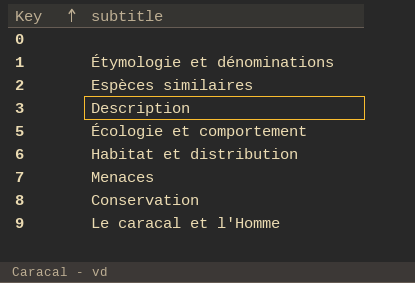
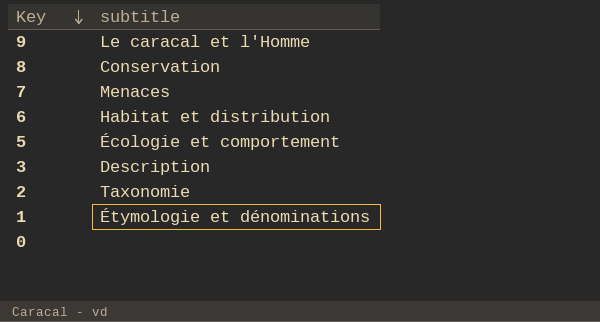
row order: Key ascending -> Key descending
2 | subtitle: Espèces similaires -> Taxonomie

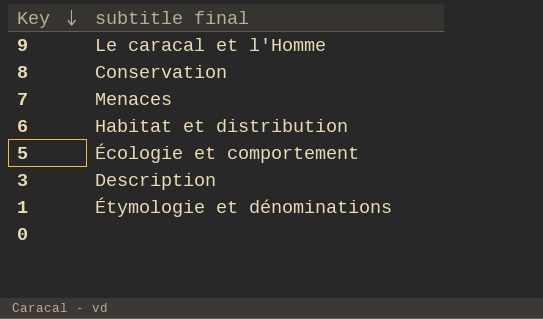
column name: subtitle -> subtitle final
row 2: Taxonomie -> none

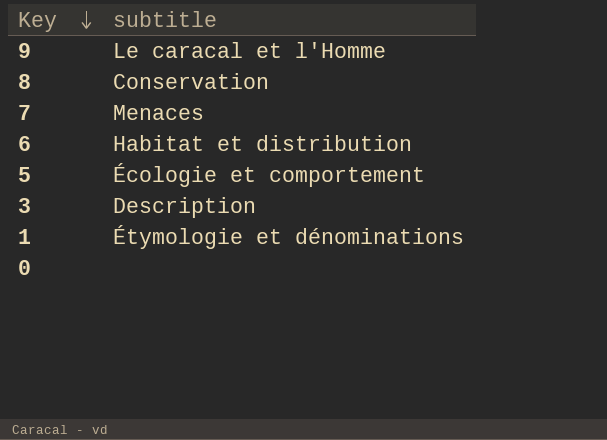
column name: subtitle final -> subtitle

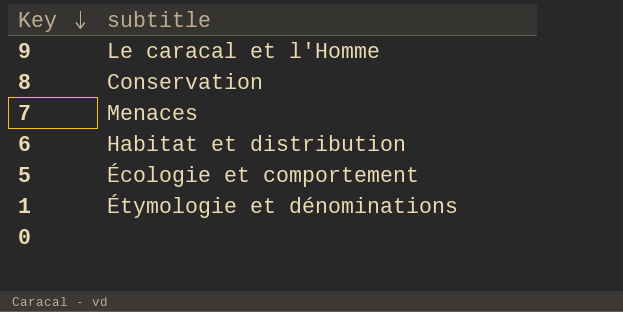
row 3: Description -> none

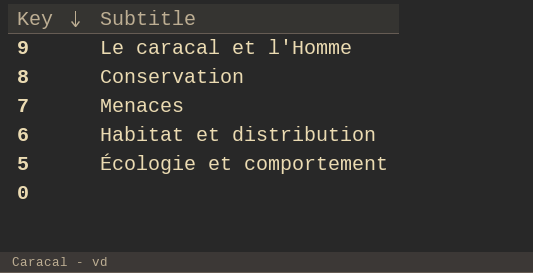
column name: subtitle -> Subtitle
row 1: Étymologie et dénominations -> none

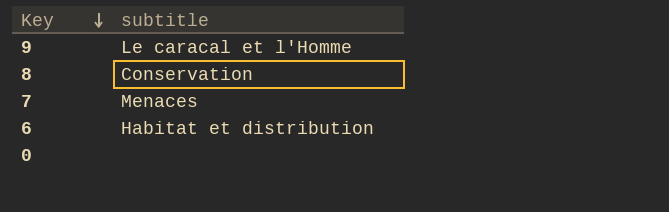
column name: Subtitle -> subtitle
row 5: Écologie et comportement -> none

